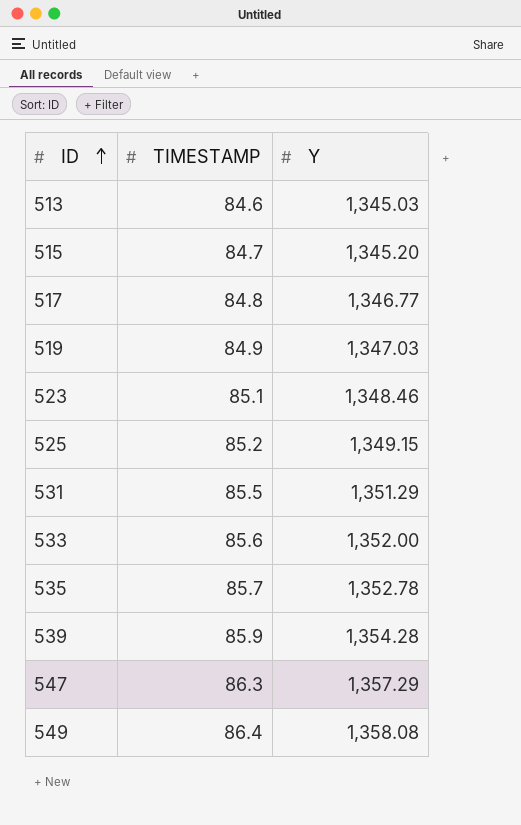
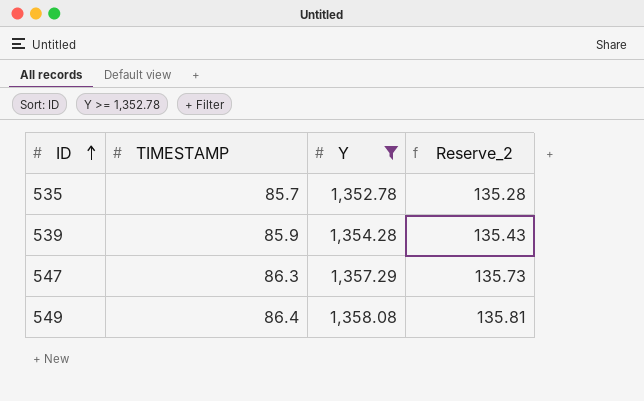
filter: none -> Y >= 1,352.78
column Reserve_2 | formula: none -> [Y] * 0.1

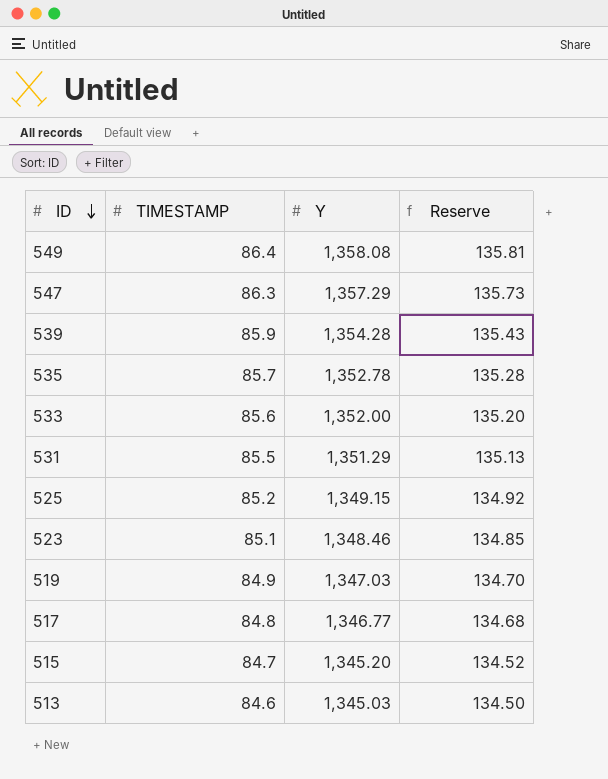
filter: Y >= 1,352.78 -> none
row order: ID ascending -> ID descending
column name: Reserve_2 -> Reserve

